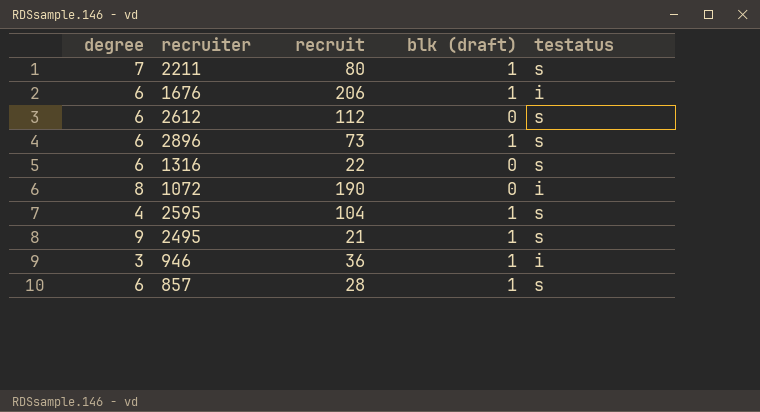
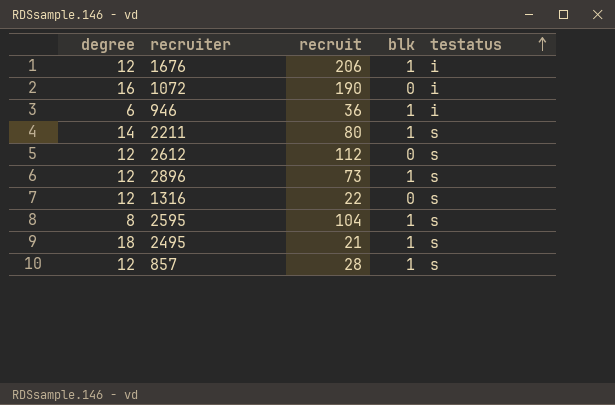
row order: none -> testatus ascending
column name: blk (draft) -> blk
1676 | degree: 6 -> 12
1072 | degree: 8 -> 16
946 | degree: 3 -> 6
2211 | degree: 7 -> 14
2612 | degree: 6 -> 12
2896 | degree: 6 -> 12
1316 | degree: 6 -> 12
2595 | degree: 4 -> 8
2495 | degree: 9 -> 18
857 | degree: 6 -> 12

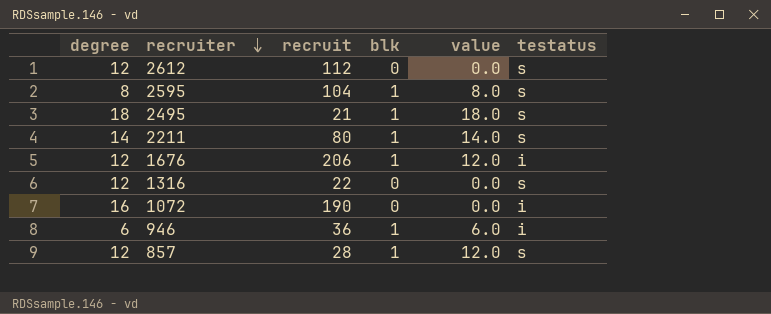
row order: testatus ascending -> recruiter descending
column value | formula: none -> [degree] * [blk]
row 2896: 12 | 73 | 1 | s -> none

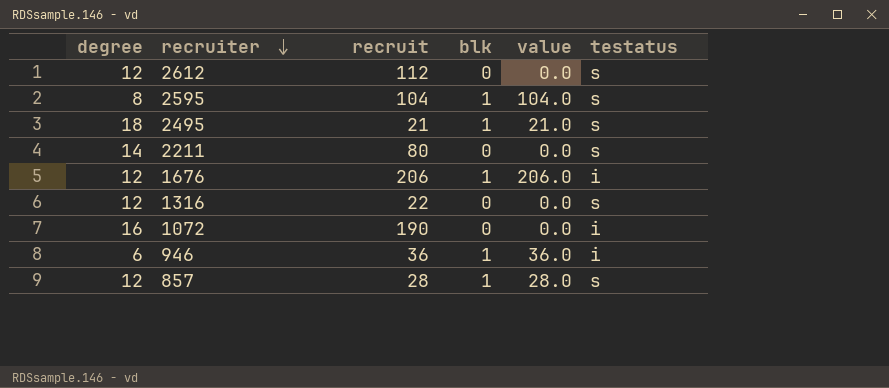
column value | formula: [degree] * [blk] -> [recruit] * [blk]
2211 | blk: 1 -> 0

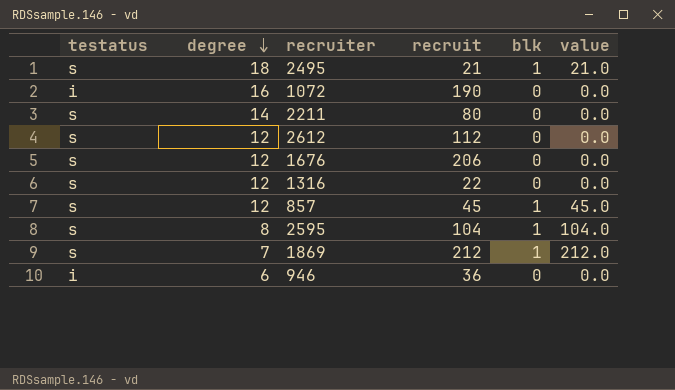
row order: recruiter descending -> degree descending
column testatus | position: 6 -> 1
1676 | testatus: i -> s
1676 | blk: 1 -> 0
1676 | value: 206.0 -> 0.0
857 | recruit: 28 -> 45
857 | value: 28.0 -> 45.0
row 1869: none -> s | 7 | 212 | 1 | 212.0
946 | blk: 1 -> 0
946 | value: 36.0 -> 0.0

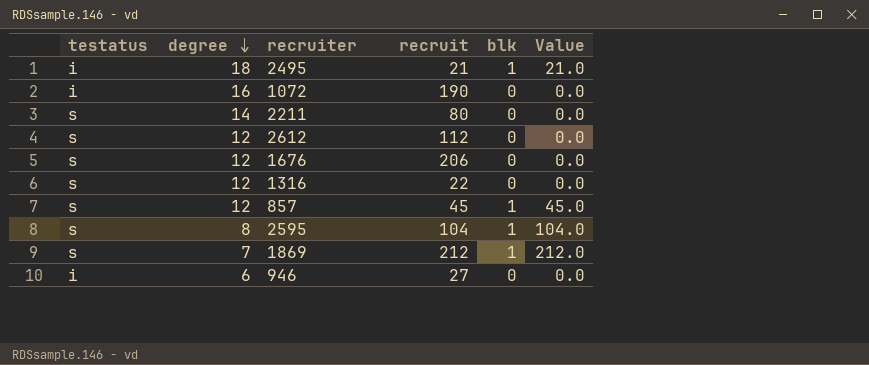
column name: value -> Value
2495 | testatus: s -> i
946 | recruit: 36 -> 27

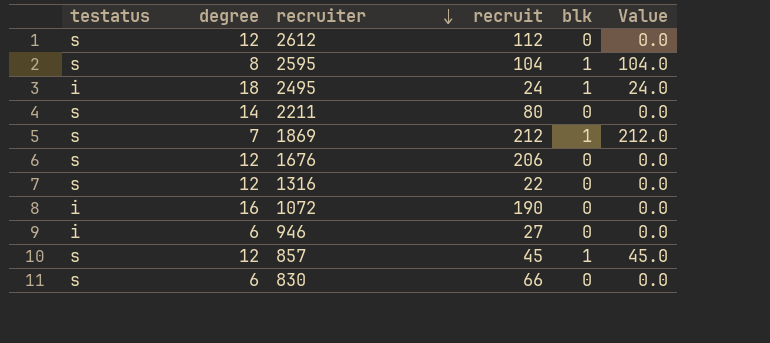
row order: degree descending -> recruiter descending
2495 | recruit: 21 -> 24
2495 | Value: 21.0 -> 24.0
row 830: none -> s | 6 | 66 | 0 | 0.0

